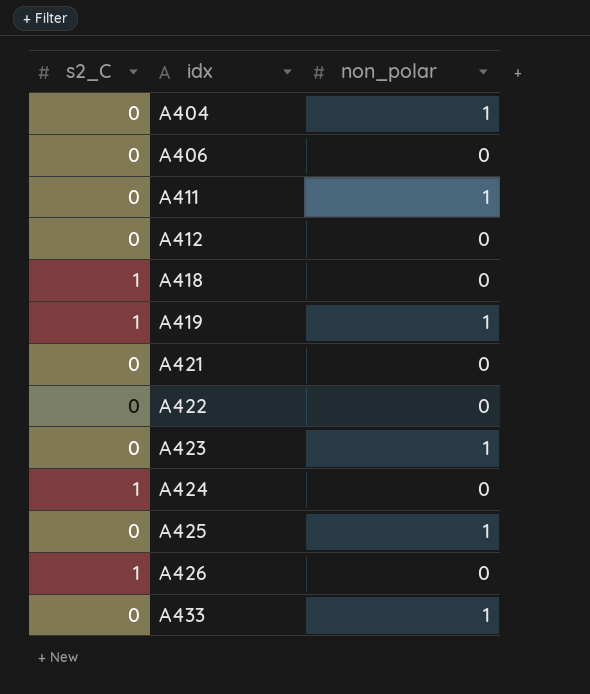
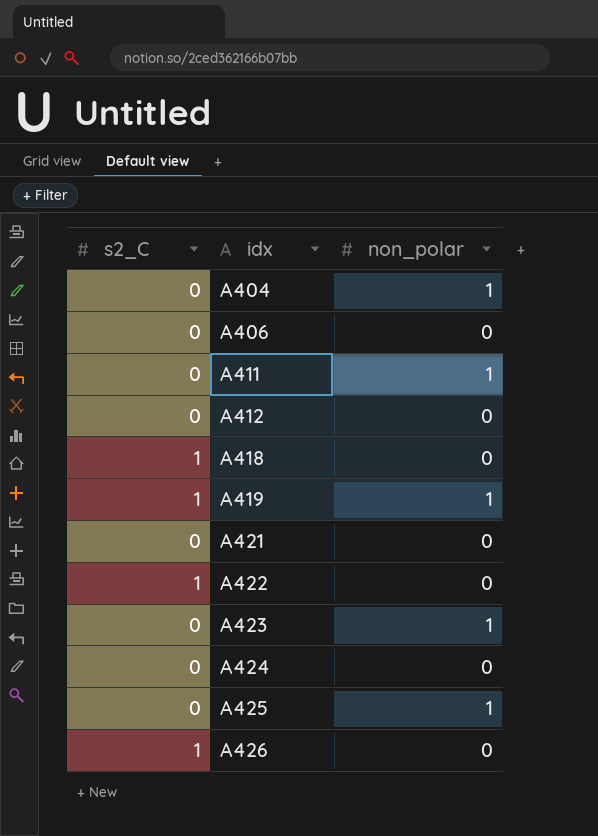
row A433: 0 | 1 -> none
A422 | s2_C: 0 -> 1
A424 | s2_C: 1 -> 0

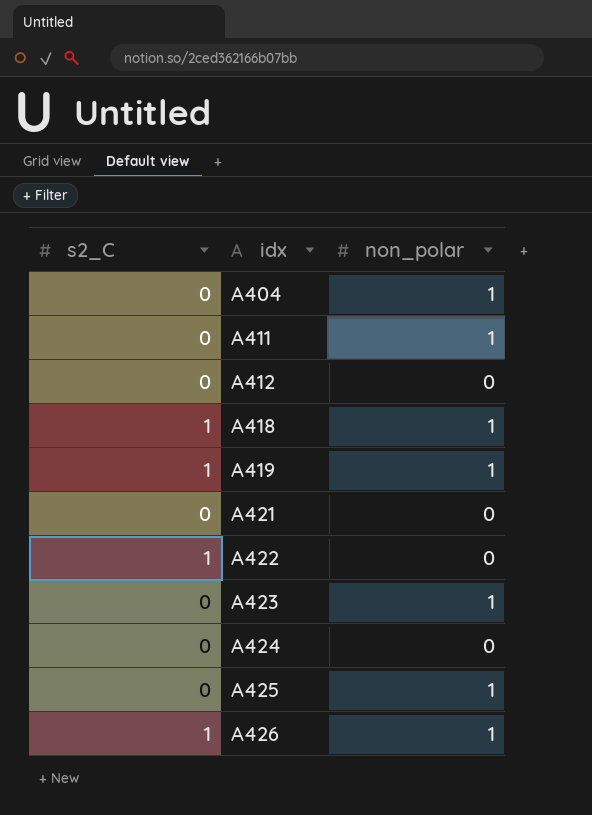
row A406: 0 | 0 -> none
A418 | non_polar: 0 -> 1
A426 | non_polar: 0 -> 1

